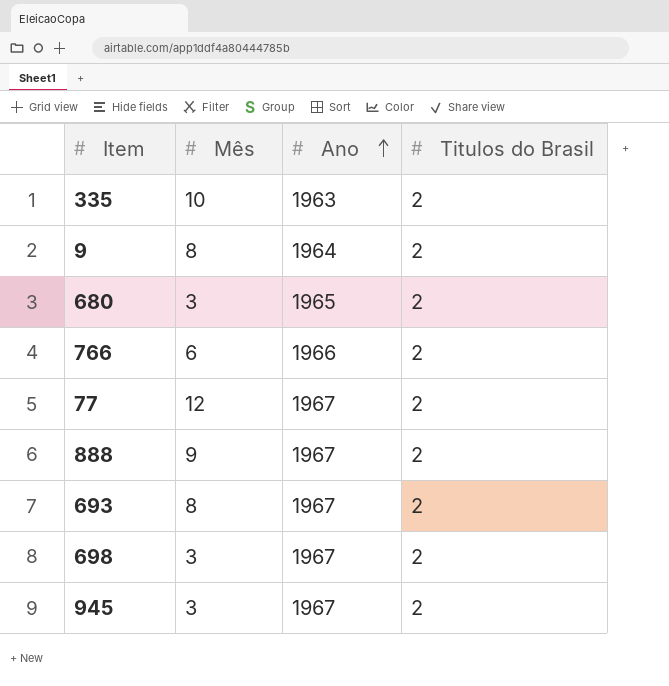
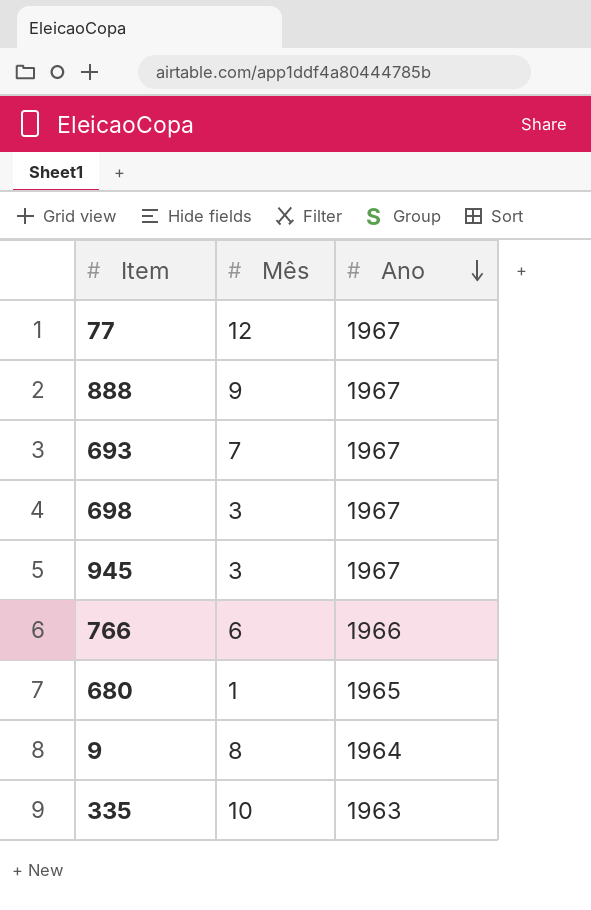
row order: Ano ascending -> Ano descending
column Titulos do Brasil | position: 4 -> none
693 | Mês: 8 -> 7
680 | Mês: 3 -> 1

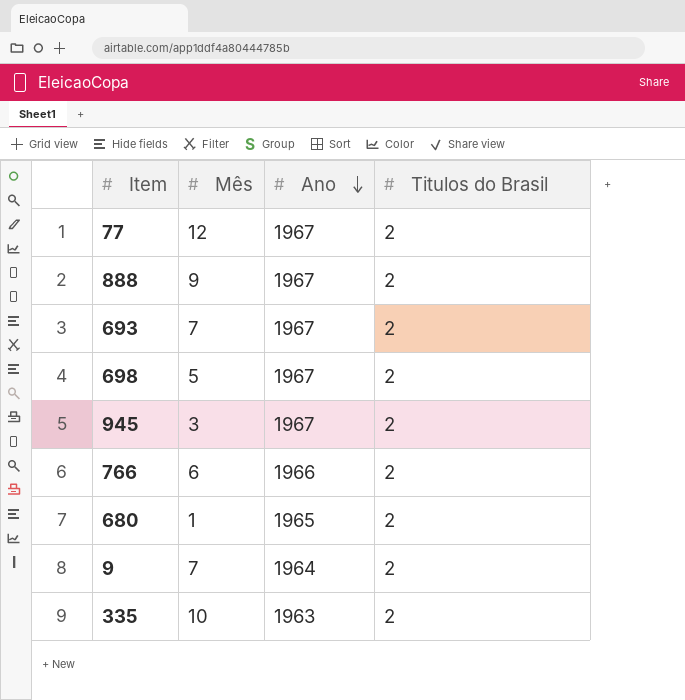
column Titulos do Brasil | position: none -> 4
698 | Mês: 3 -> 5
9 | Mês: 8 -> 7

